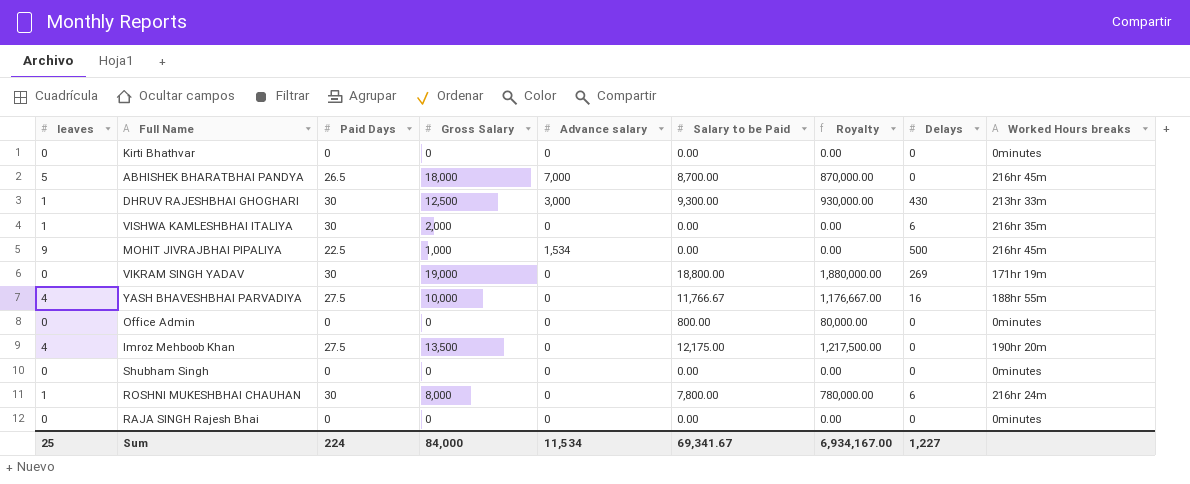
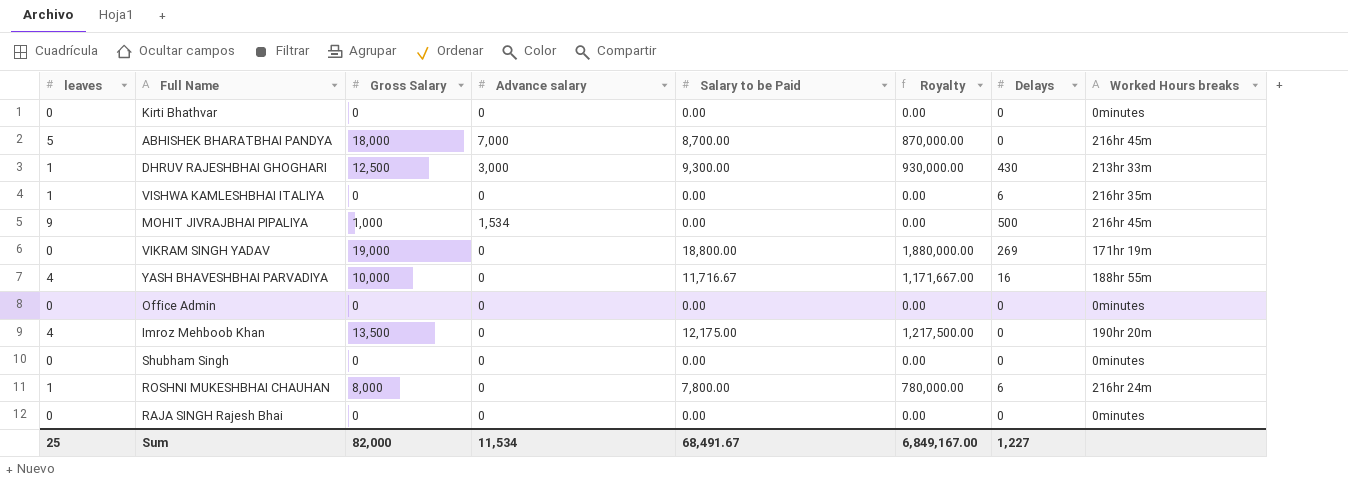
column Paid Days | position: 3 -> none
VISHWA KAMLESHBHAI ITALIYA | Gross Salary: 2,000 -> 0
YASH BHAVESHBHAI PARVADIYA | Salary to be Paid: 11,766.67 -> 11,716.67
YASH BHAVESHBHAI PARVADIYA | Royalty: 1,176,667.00 -> 1,171,667.00
Office Admin | Salary to be Paid: 800.00 -> 0.00
Office Admin | Royalty: 80,000.00 -> 0.00
Sum | Gross Salary: 84,000 -> 82,000
Sum | Salary to be Paid: 69,341.67 -> 68,491.67
Sum | Royalty: 6,934,167.00 -> 6,849,167.00

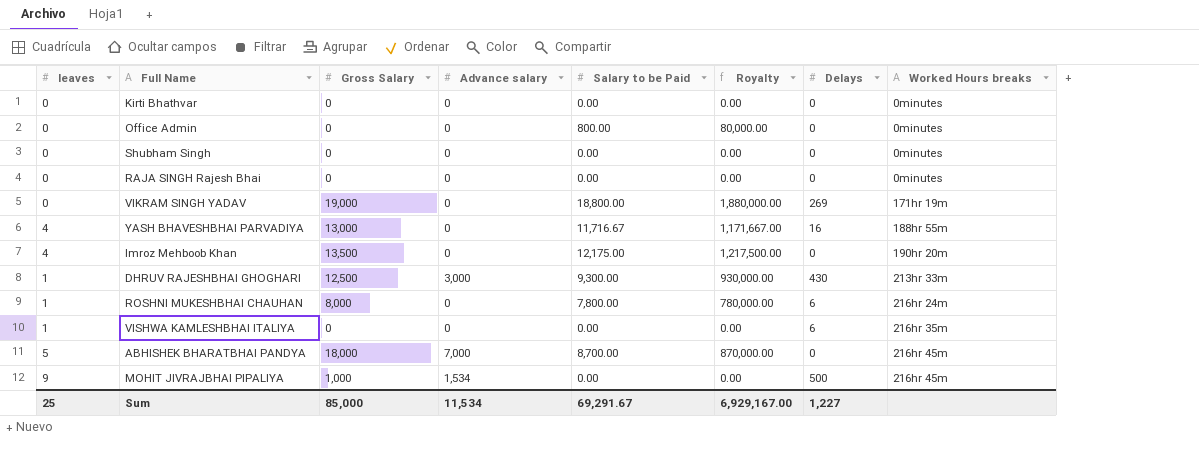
row order: none -> Worked Hours breaks ascending
Office Admin | Salary to be Paid: 0.00 -> 800.00
Office Admin | Royalty: 0.00 -> 80,000.00
YASH BHAVESHBHAI PARVADIYA | Gross Salary: 10,000 -> 13,000
Sum | Gross Salary: 82,000 -> 85,000
Sum | Salary to be Paid: 68,491.67 -> 69,291.67
Sum | Royalty: 6,849,167.00 -> 6,929,167.00

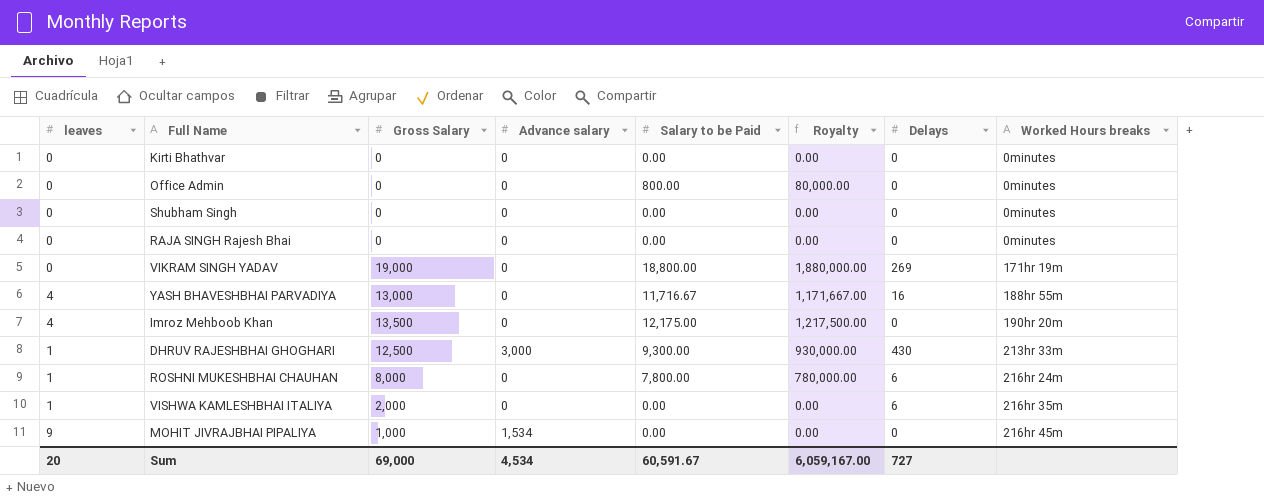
row ABHISHEK BHARATBHAI PANDYA: 5 | 18,000 | 7,000 | 8,700.00 | 870,000.00 | 0 | 216hr 45m -> none
VISHWA KAMLESHBHAI ITALIYA | Gross Salary: 0 -> 2,000
MOHIT JIVRAJBHAI PIPALIYA | Delays: 500 -> 0
Sum | leaves: 25 -> 20
Sum | Gross Salary: 85,000 -> 69,000
Sum | Advance salary: 11,534 -> 4,534
Sum | Salary to be Paid: 69,291.67 -> 60,591.67
Sum | Royalty: 6,929,167.00 -> 6,059,167.00
Sum | Delays: 1,227 -> 727

